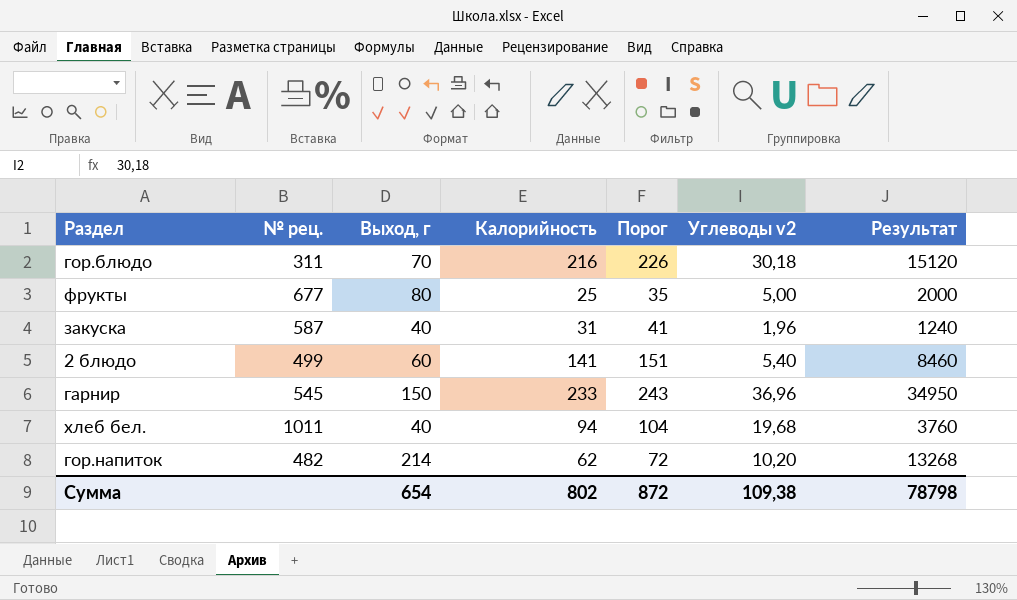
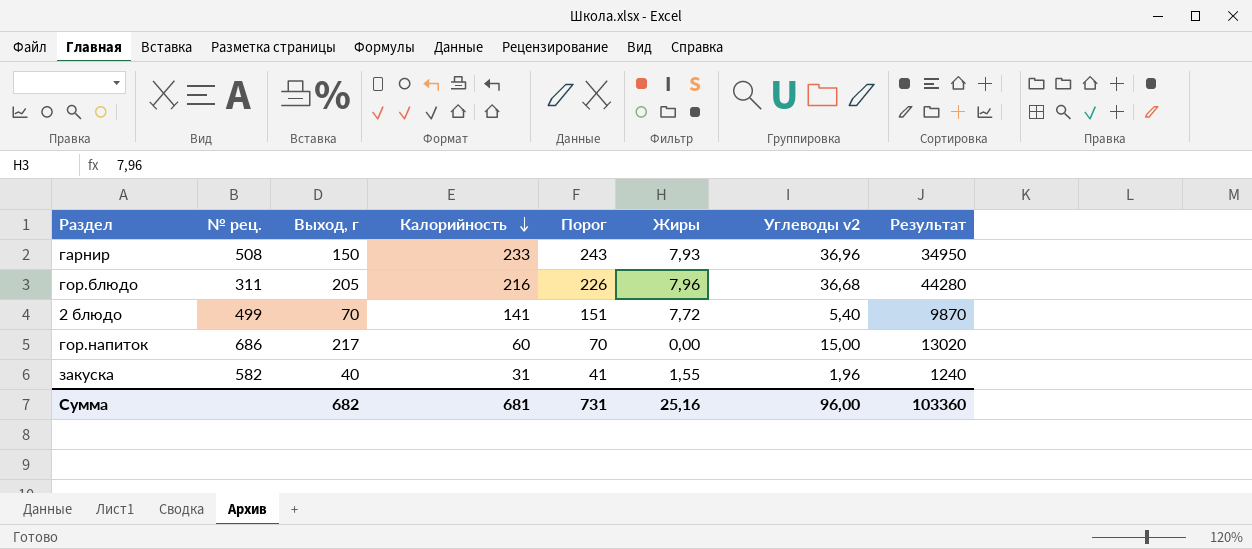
row order: none -> Калорийность descending
column Жиры | position: none -> 6
row фрукты: 677 | 80 | 25 | 35 | 5,00 | 2000 -> none
row хлеб бел.: 1011 | 40 | 94 | 104 | 19,68 | 3760 -> none
гарнир | № рец.: 545 -> 508
гор.блюдо | Выход, г: 70 -> 205
гор.блюдо | Углеводы v2: 30,18 -> 36,68
гор.блюдо | Результат: 15120 -> 44280
2 блюдо | Выход, г: 60 -> 70
2 блюдо | Результат: 8460 -> 9870
гор.напиток | № рец.: 482 -> 686
гор.напиток | Выход, г: 214 -> 217
гор.напиток | Калорийность: 62 -> 60
гор.напиток | Порог: 72 -> 70
гор.напиток | Углеводы v2: 10,20 -> 15,00
гор.напиток | Результат: 13268 -> 13020
закуска | № рец.: 587 -> 582
Сумма | Выход, г: 654 -> 682
Сумма | Калорийность: 802 -> 681
Сумма | Порог: 872 -> 731
Сумма | Углеводы v2: 109,38 -> 96,00
Сумма | Результат: 78798 -> 103360

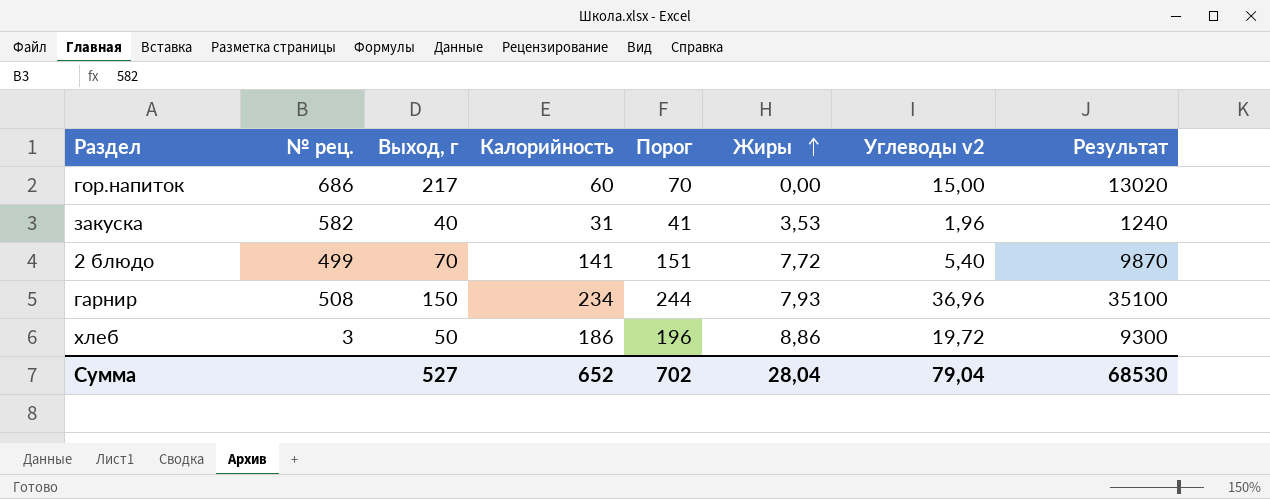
row order: Калорийность descending -> Жиры ascending
row гор.блюдо: 311 | 205 | 216 | 226 | 7,96 | 36,68 | 44280 -> none
закуска | Жиры: 1,55 -> 3,53
гарнир | Калорийность: 233 -> 234
гарнир | Порог: 243 -> 244
гарнир | Результат: 34950 -> 35100
row хлеб: none -> 3 | 50 | 186 | 196 | 8,86 | 19,72 | 9300
Сумма | Выход, г: 682 -> 527
Сумма | Калорийность: 681 -> 652
Сумма | Порог: 731 -> 702
Сумма | Жиры: 25,16 -> 28,04
Сумма | Углеводы v2: 96,00 -> 79,04
Сумма | Результат: 103360 -> 68530

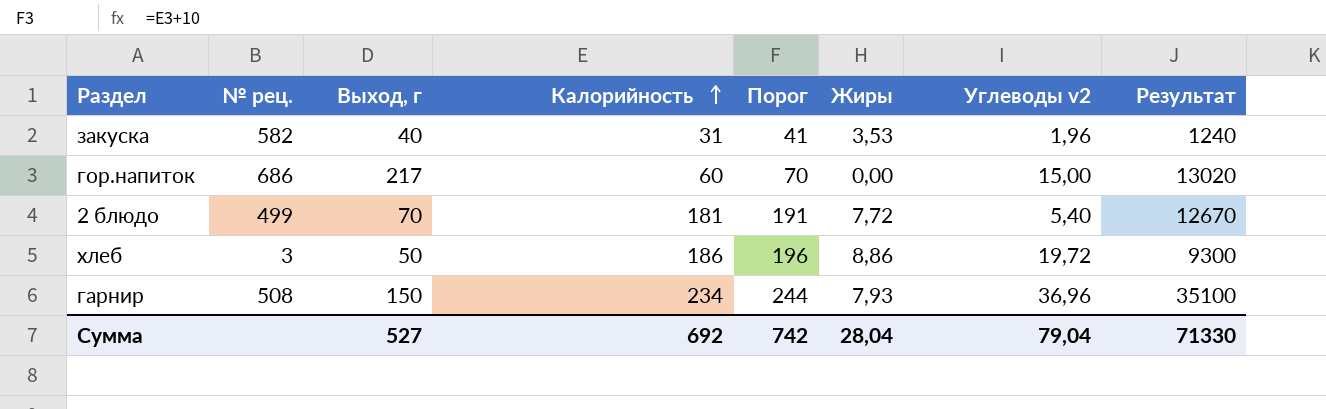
row order: Жиры ascending -> Калорийность ascending
2 блюдо | Калорийность: 141 -> 181
2 блюдо | Порог: 151 -> 191
2 блюдо | Результат: 9870 -> 12670
Сумма | Калорийность: 652 -> 692
Сумма | Порог: 702 -> 742
Сумма | Результат: 68530 -> 71330

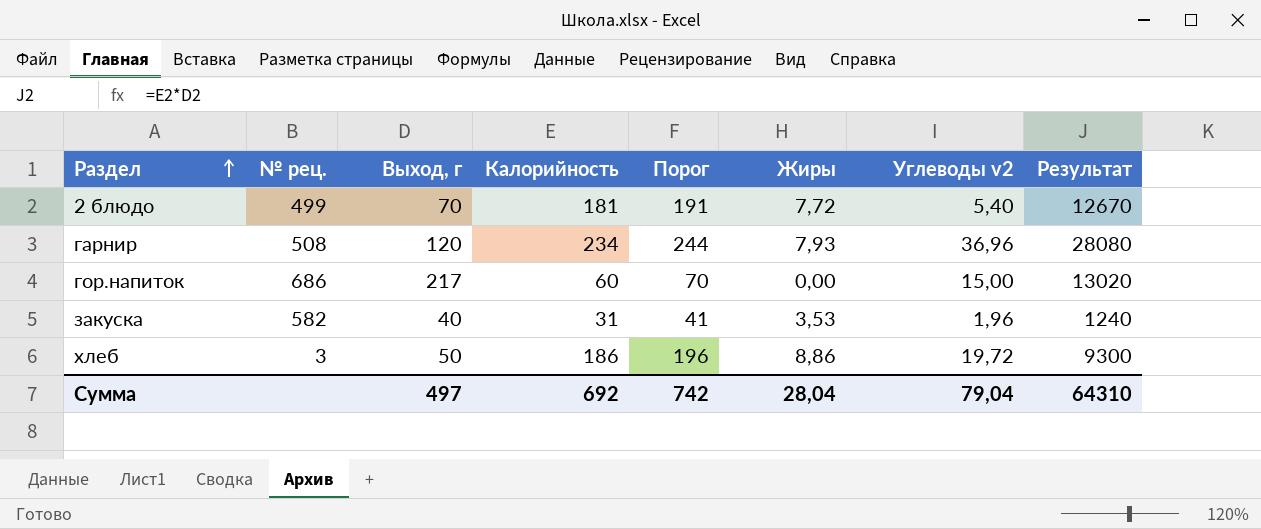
row order: Калорийность ascending -> Раздел ascending
гарнир | Выход, г: 150 -> 120
гарнир | Результат: 35100 -> 28080
Сумма | Выход, г: 527 -> 497
Сумма | Результат: 71330 -> 64310

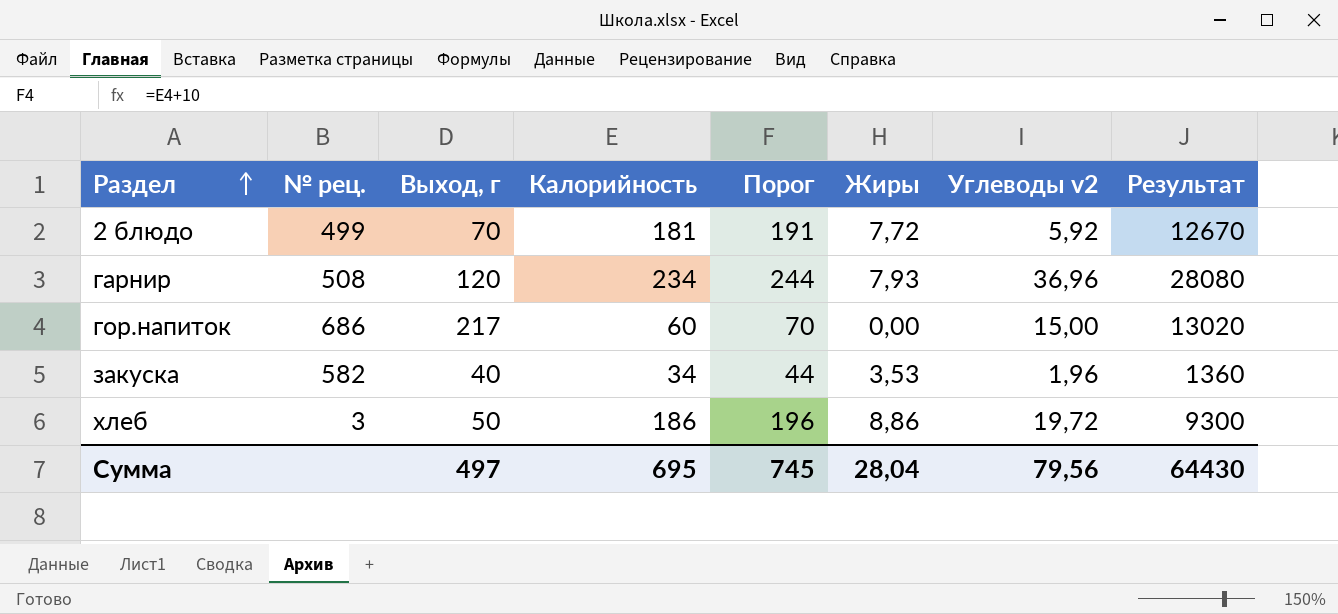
2 блюдо | Углеводы v2: 5,40 -> 5,92
закуска | Калорийность: 31 -> 34
закуска | Порог: 41 -> 44
закуска | Результат: 1240 -> 1360
Сумма | Калорийность: 692 -> 695
Сумма | Порог: 742 -> 745
Сумма | Углеводы v2: 79,04 -> 79,56
Сумма | Результат: 64310 -> 64430

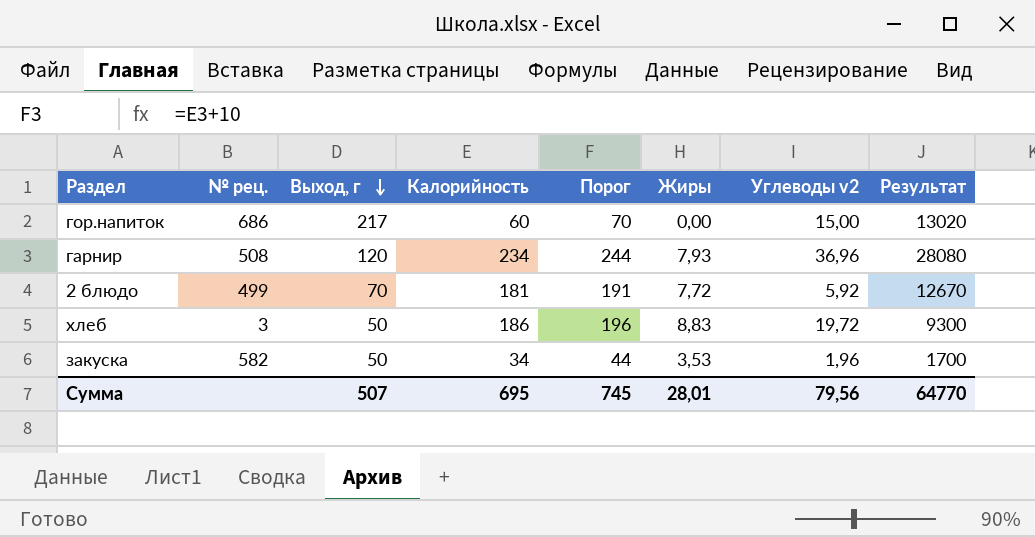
row order: Раздел ascending -> Выход, г descending
хлеб | Жиры: 8,86 -> 8,83
закуска | Выход, г: 40 -> 50
закуска | Результат: 1360 -> 1700
Сумма | Выход, г: 497 -> 507
Сумма | Жиры: 28,04 -> 28,01
Сумма | Результат: 64430 -> 64770

